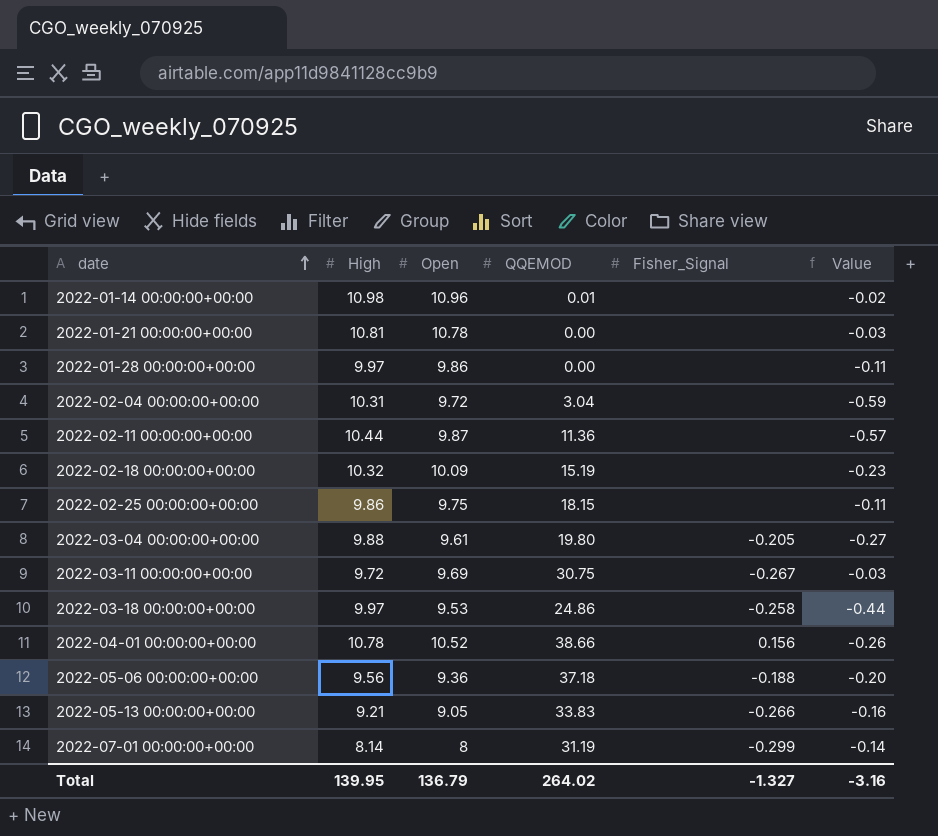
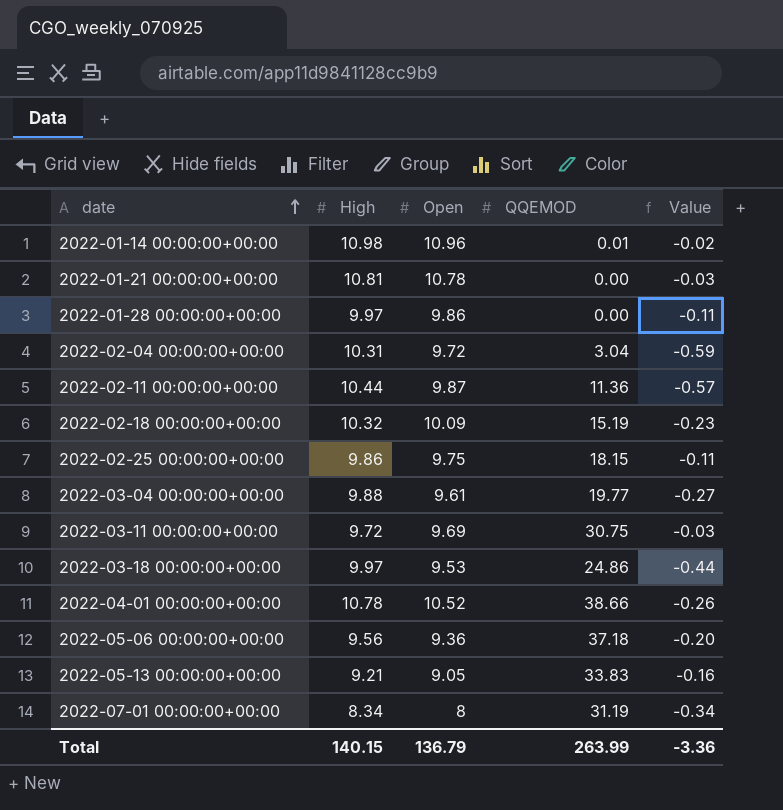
column Fisher_Signal | position: 5 -> none
2022-03-04 00:00:00+00:00 | QQEMOD: 19.80 -> 19.77
2022-07-01 00:00:00+00:00 | High: 8.14 -> 8.34
2022-07-01 00:00:00+00:00 | Value: -0.14 -> -0.34
Total | High: 139.95 -> 140.15
Total | QQEMOD: 264.02 -> 263.99
Total | Value: -3.16 -> -3.36

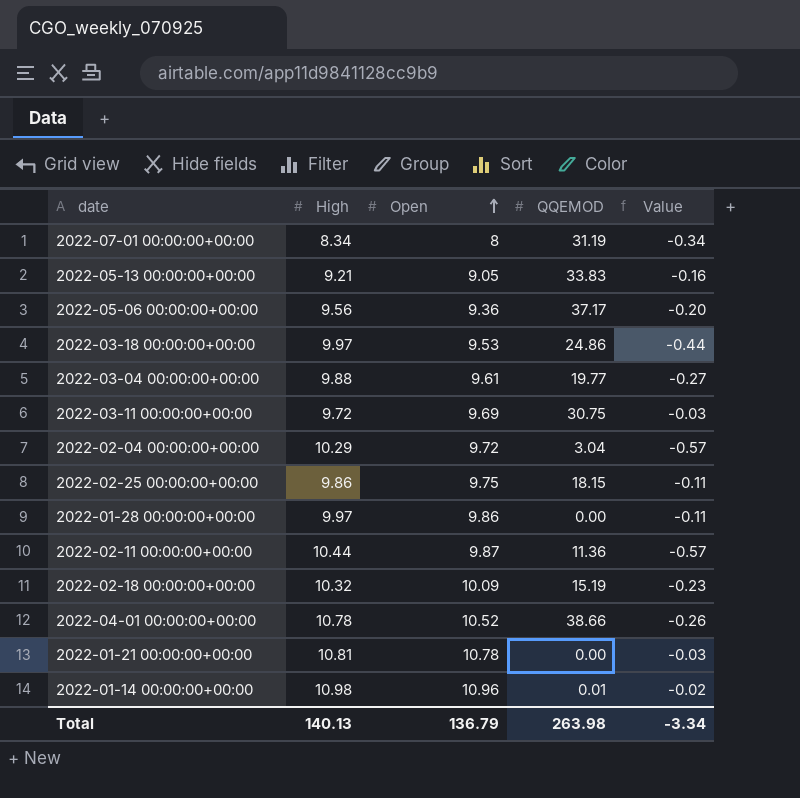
row order: date ascending -> Open ascending
2022-05-06 00:00:00+00:00 | QQEMOD: 37.18 -> 37.17
2022-02-04 00:00:00+00:00 | High: 10.31 -> 10.29
2022-02-04 00:00:00+00:00 | Value: -0.59 -> -0.57
Total | High: 140.15 -> 140.13
Total | QQEMOD: 263.99 -> 263.98
Total | Value: -3.36 -> -3.34

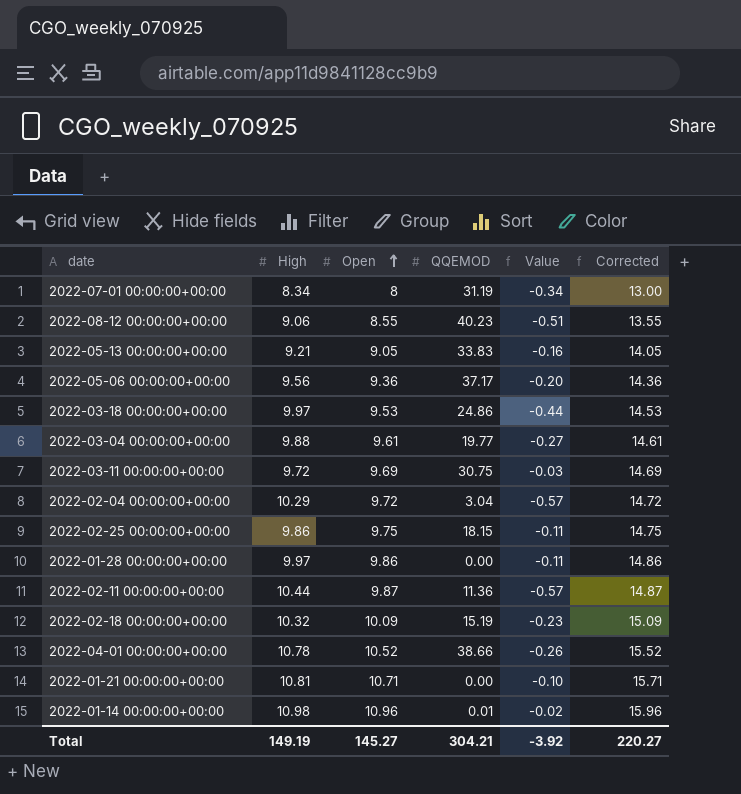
column Corrected | formula: none -> [Open] + 5
row 2022-08-12 00:00:00+00:00: none -> 9.06 | 8.55 | 40.23 | -0.51 | 13.55
2022-01-21 00:00:00+00:00 | Open: 10.78 -> 10.71
2022-01-21 00:00:00+00:00 | Value: -0.03 -> -0.10
Total | High: 140.13 -> 149.19
Total | Open: 136.79 -> 145.27
Total | QQEMOD: 263.98 -> 304.21
Total | Value: -3.34 -> -3.92

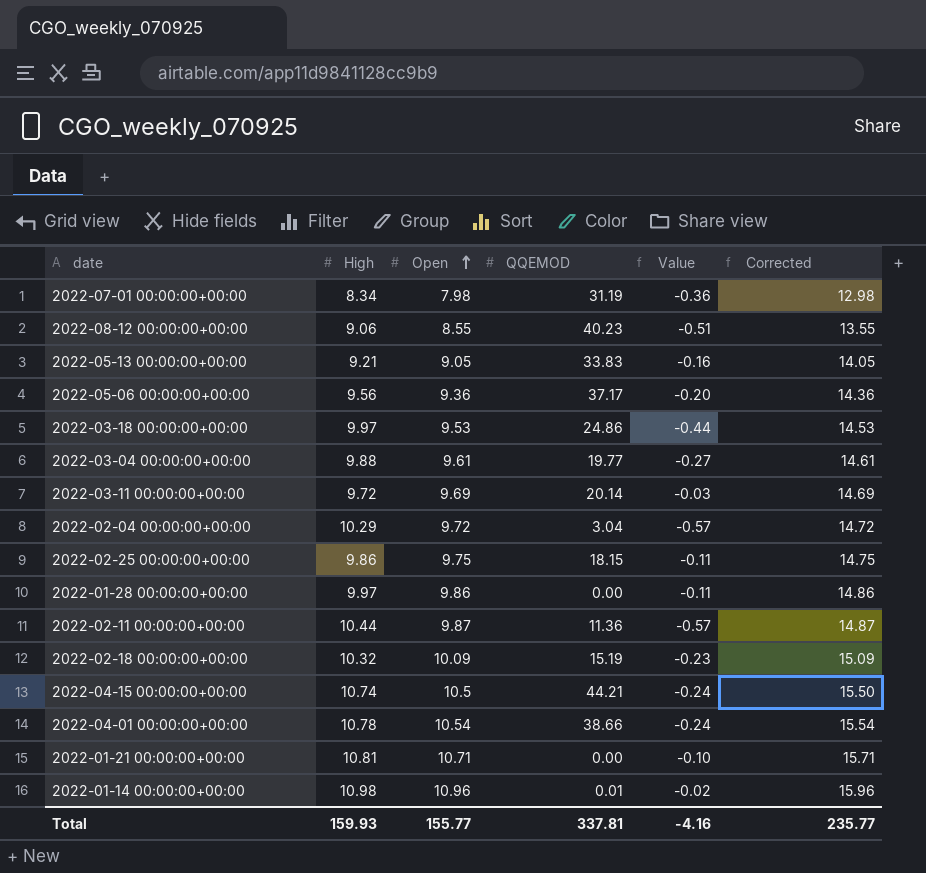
2022-07-01 00:00:00+00:00 | Open: 8 -> 7.98
2022-07-01 00:00:00+00:00 | Value: -0.34 -> -0.36
2022-07-01 00:00:00+00:00 | Corrected: 13.00 -> 12.98
2022-03-11 00:00:00+00:00 | QQEMOD: 30.75 -> 20.14
row 2022-04-15 00:00:00+00:00: none -> 10.74 | 10.5 | 44.21 | -0.24 | 15.50
2022-04-01 00:00:00+00:00 | Open: 10.52 -> 10.54
2022-04-01 00:00:00+00:00 | Value: -0.26 -> -0.24
2022-04-01 00:00:00+00:00 | Corrected: 15.52 -> 15.54
Total | High: 149.19 -> 159.93
Total | Open: 145.27 -> 155.77
Total | QQEMOD: 304.21 -> 337.81
Total | Value: -3.92 -> -4.16
Total | Corrected: 220.27 -> 235.77

